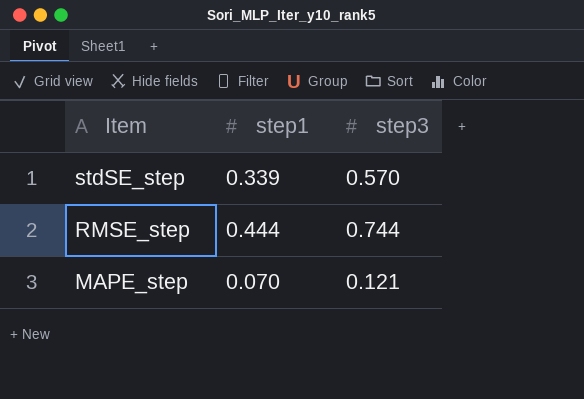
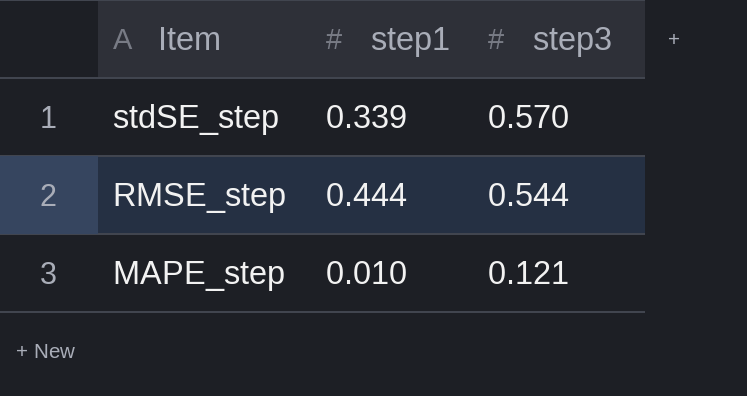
RMSE_step | step3: 0.744 -> 0.544
MAPE_step | step1: 0.070 -> 0.010

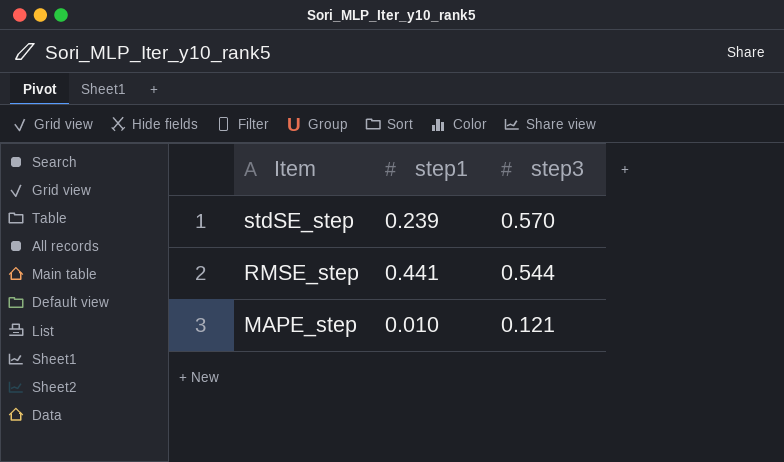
stdSE_step | step1: 0.339 -> 0.239
RMSE_step | step1: 0.444 -> 0.441

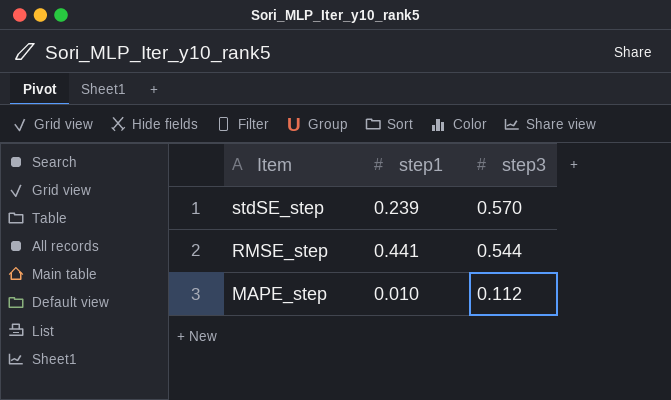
MAPE_step | step3: 0.121 -> 0.112

